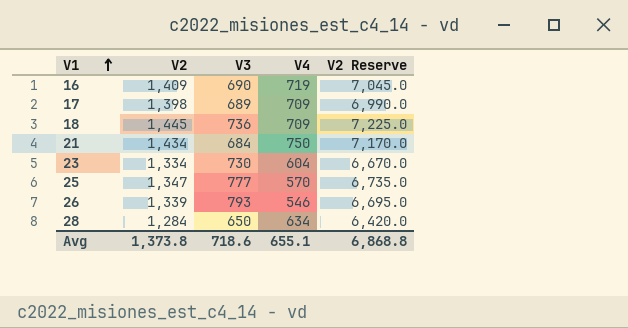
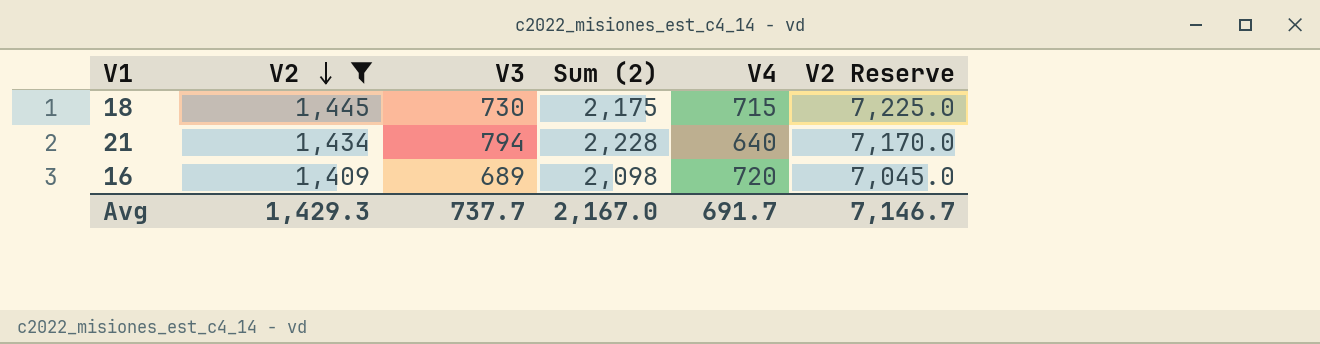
filter: none -> V2 >= 1,409
row order: V1 ascending -> V2 descending
column Sum (2) | formula: none -> [V2] + [V3]
18 | V3: 736 -> 730
18 | V4: 709 -> 715
21 | V3: 684 -> 794
21 | V4: 750 -> 640
16 | V3: 690 -> 689
16 | V4: 719 -> 720
Avg | V2: 1,373.8 -> 1,429.3
Avg | V3: 718.6 -> 737.7
Avg | V4: 655.1 -> 691.7
Avg | V2 Reserve: 6,868.8 -> 7,146.7

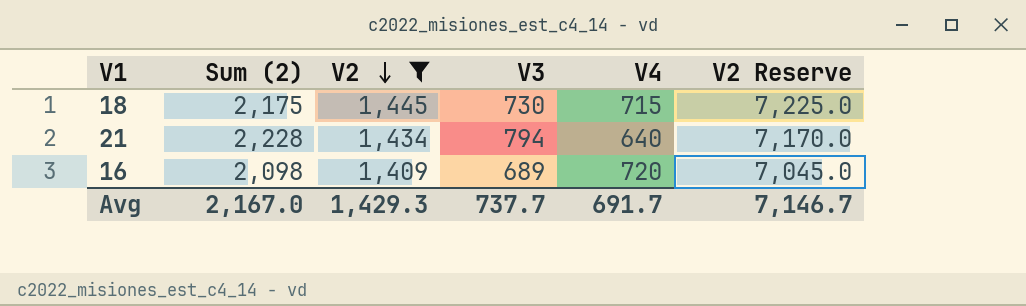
column Sum (2) | position: 4 -> 2

